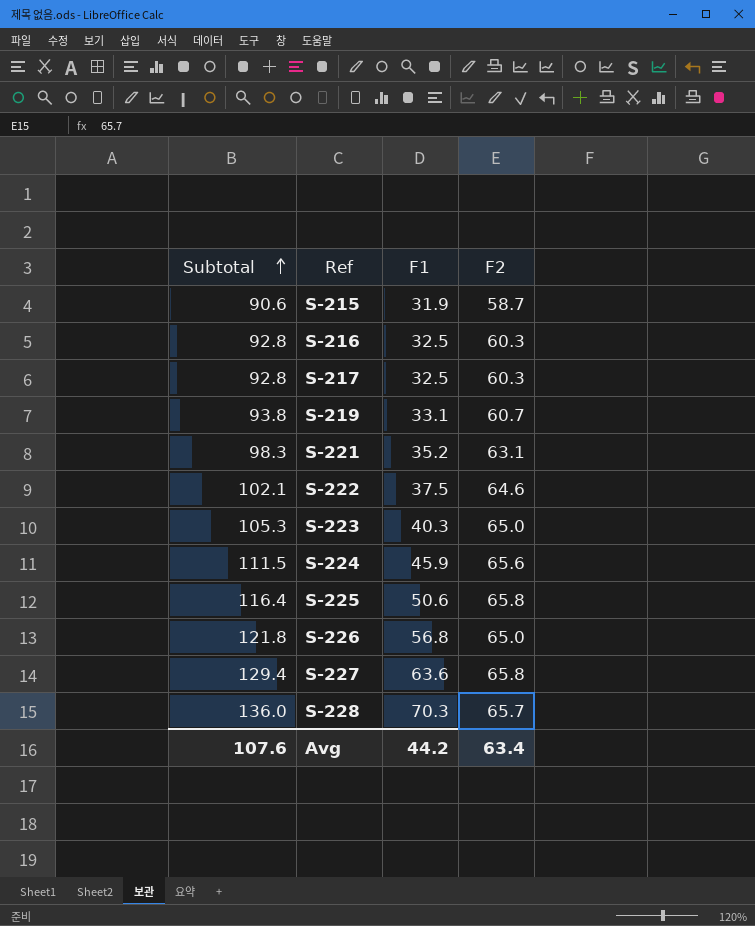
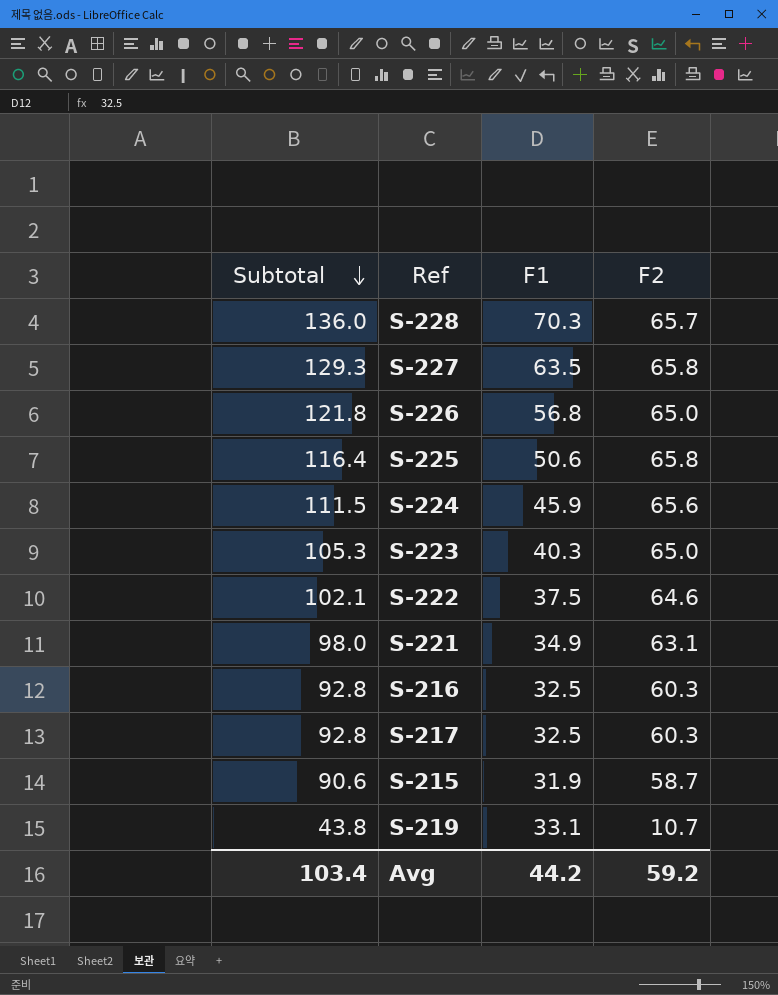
row order: Subtotal ascending -> Subtotal descending
S-227 | Subtotal: 129.4 -> 129.3
S-227 | F1: 63.6 -> 63.5
S-221 | Subtotal: 98.3 -> 98.0
S-221 | F1: 35.2 -> 34.9
S-219 | Subtotal: 93.8 -> 43.8
S-219 | F2: 60.7 -> 10.7
Avg | Subtotal: 107.6 -> 103.4
Avg | F2: 63.4 -> 59.2

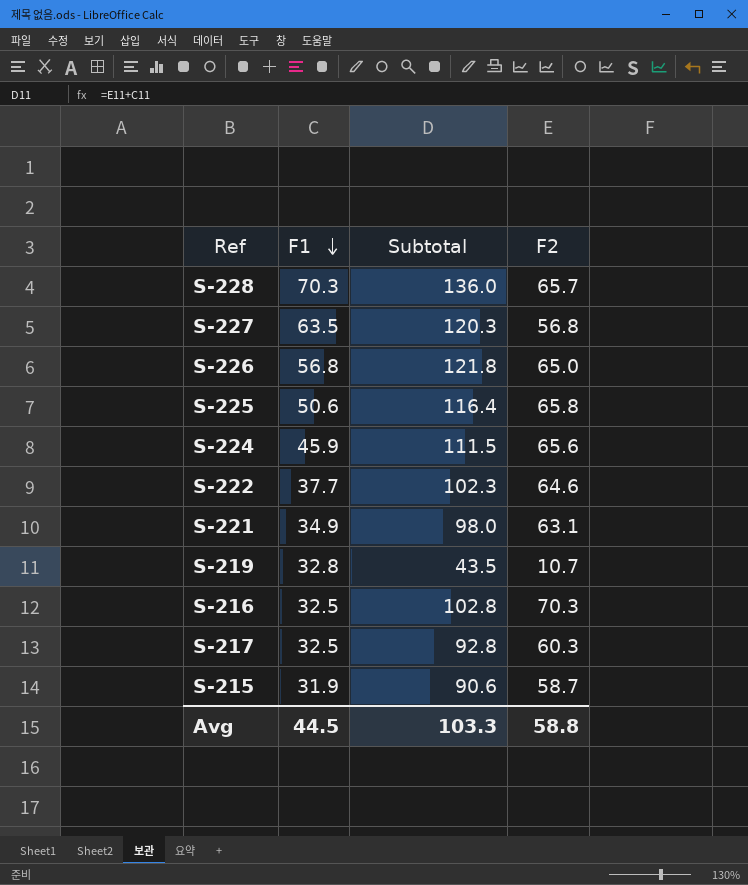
row order: Subtotal descending -> F1 descending
column Subtotal | position: 1 -> 3
row S-223: 105.3 | 40.3 | 65.0 -> none
S-227 | Subtotal: 129.3 -> 120.3
S-227 | F2: 65.8 -> 56.8
S-222 | F1: 37.5 -> 37.7
S-222 | Subtotal: 102.1 -> 102.3
S-219 | F1: 33.1 -> 32.8
S-219 | Subtotal: 43.8 -> 43.5
S-216 | Subtotal: 92.8 -> 102.8
S-216 | F2: 60.3 -> 70.3
Avg | F1: 44.2 -> 44.5
Avg | Subtotal: 103.4 -> 103.3
Avg | F2: 59.2 -> 58.8

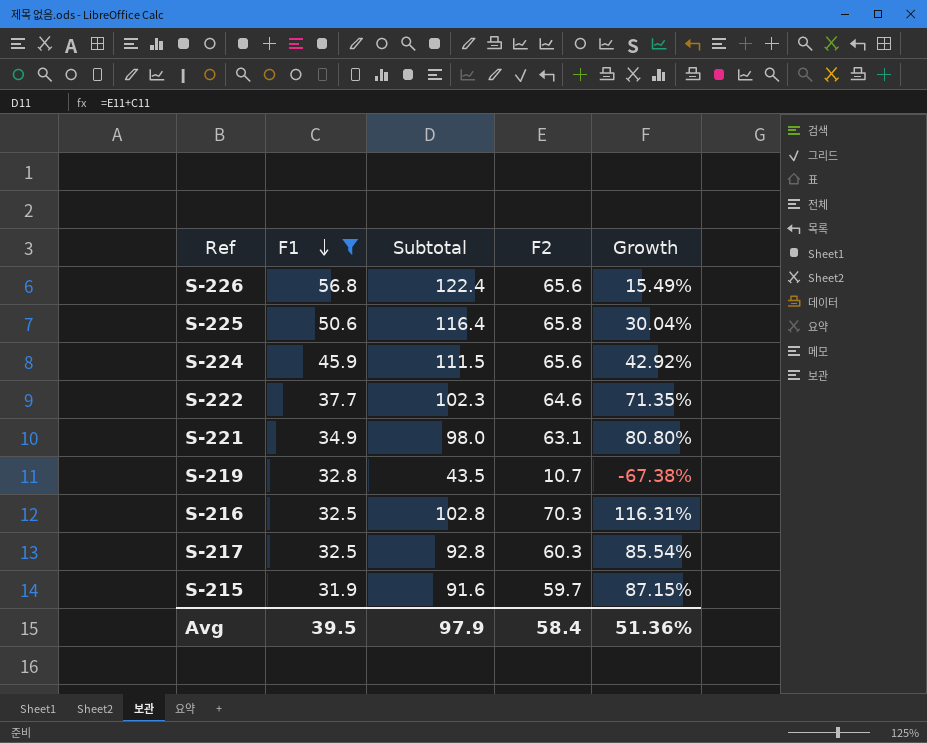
filter: none -> F1 <= 56.8
column Growth | formula: none -> ([F2] - [F1]) / [F1]
S-226 | Subtotal: 121.8 -> 122.4
S-226 | F2: 65.0 -> 65.6
S-215 | Subtotal: 90.6 -> 91.6
S-215 | F2: 58.7 -> 59.7
Avg | F1: 44.5 -> 39.5
Avg | Subtotal: 103.3 -> 97.9
Avg | F2: 58.8 -> 58.4

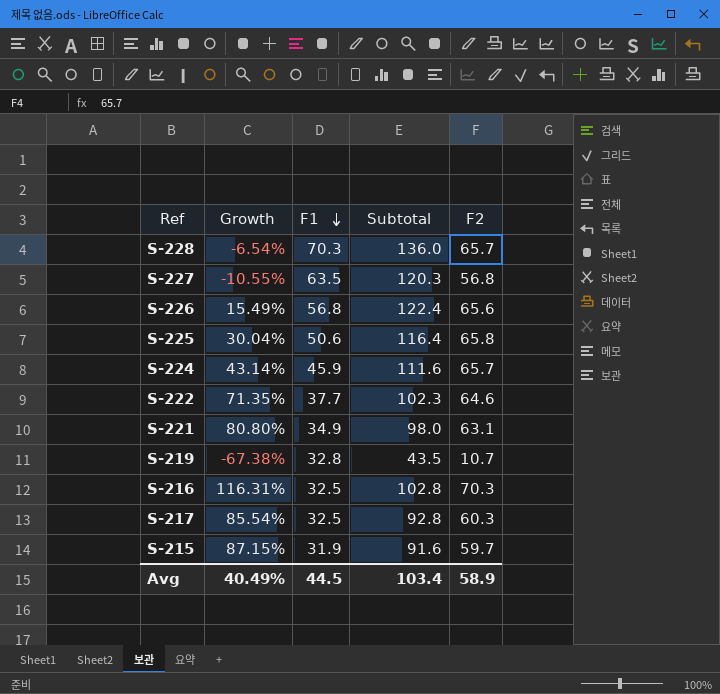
filter: F1 <= 56.8 -> none
column Growth | position: 5 -> 2
S-224 | Growth: 42.92% -> 43.14%
S-224 | Subtotal: 111.5 -> 111.6
S-224 | F2: 65.6 -> 65.7
Avg | Growth: 51.36% -> 40.49%
Avg | F1: 39.5 -> 44.5
Avg | Subtotal: 97.9 -> 103.4
Avg | F2: 58.4 -> 58.9

